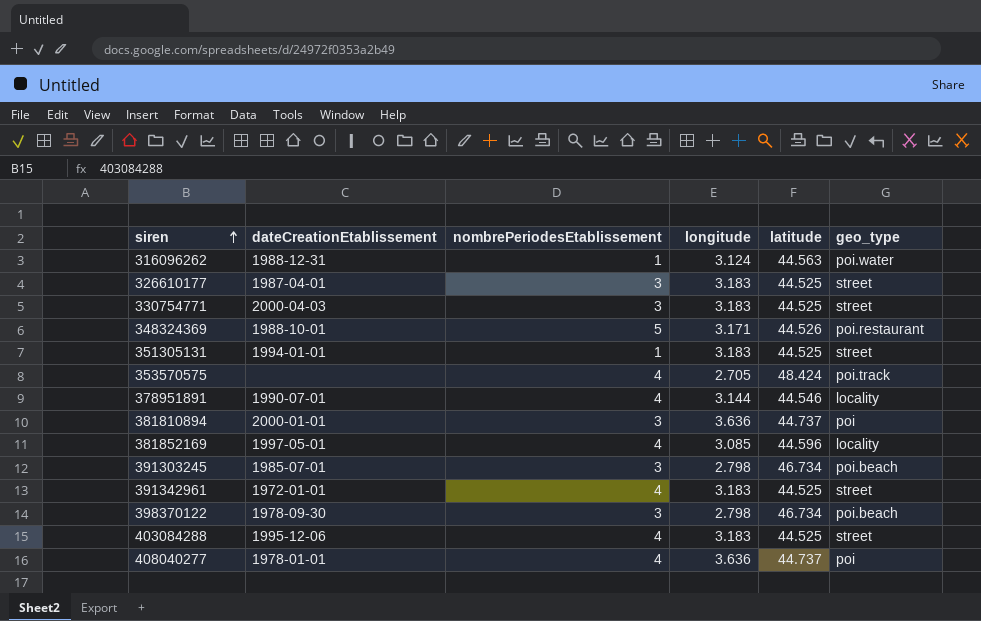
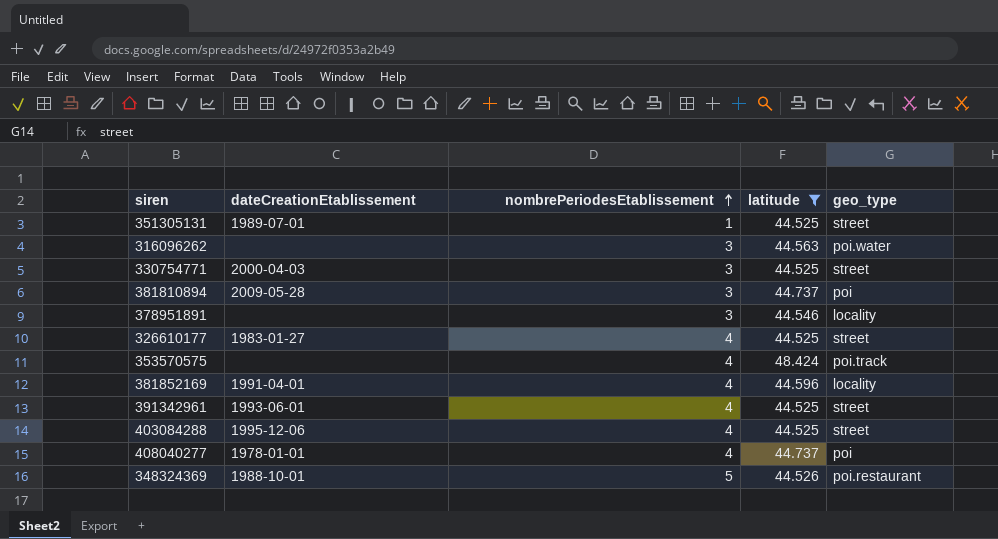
filter: none -> latitude != 46.734
row order: siren ascending -> nombrePeriodesEtablissement ascending
column longitude | position: 4 -> none
351305131 | dateCreationEtablissement: 1994-01-01 -> 1989-07-01
316096262 | dateCreationEtablissement: 1988-12-31 -> none
316096262 | nombrePeriodesEtablissement: 1 -> 3
381810894 | dateCreationEtablissement: 2000-01-01 -> 2009-05-28
378951891 | dateCreationEtablissement: 1990-07-01 -> none
378951891 | nombrePeriodesEtablissement: 4 -> 3
326610177 | dateCreationEtablissement: 1987-04-01 -> 1983-01-27
326610177 | nombrePeriodesEtablissement: 3 -> 4
381852169 | dateCreationEtablissement: 1997-05-01 -> 1991-04-01
391342961 | dateCreationEtablissement: 1972-01-01 -> 1993-06-01

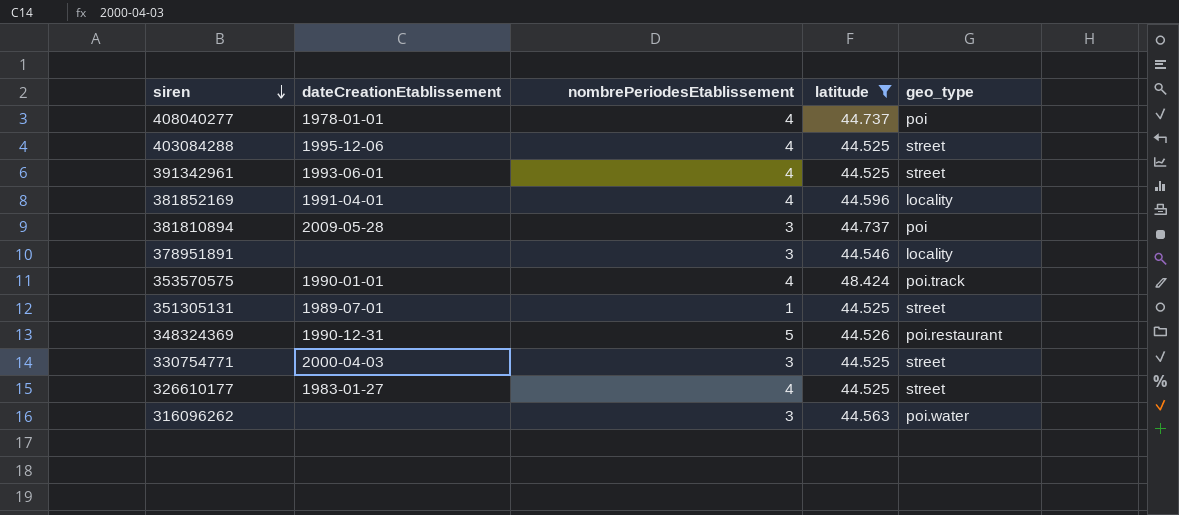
row order: nombrePeriodesEtablissement ascending -> siren descending
353570575 | dateCreationEtablissement: none -> 1990-01-01
348324369 | dateCreationEtablissement: 1988-10-01 -> 1990-12-31

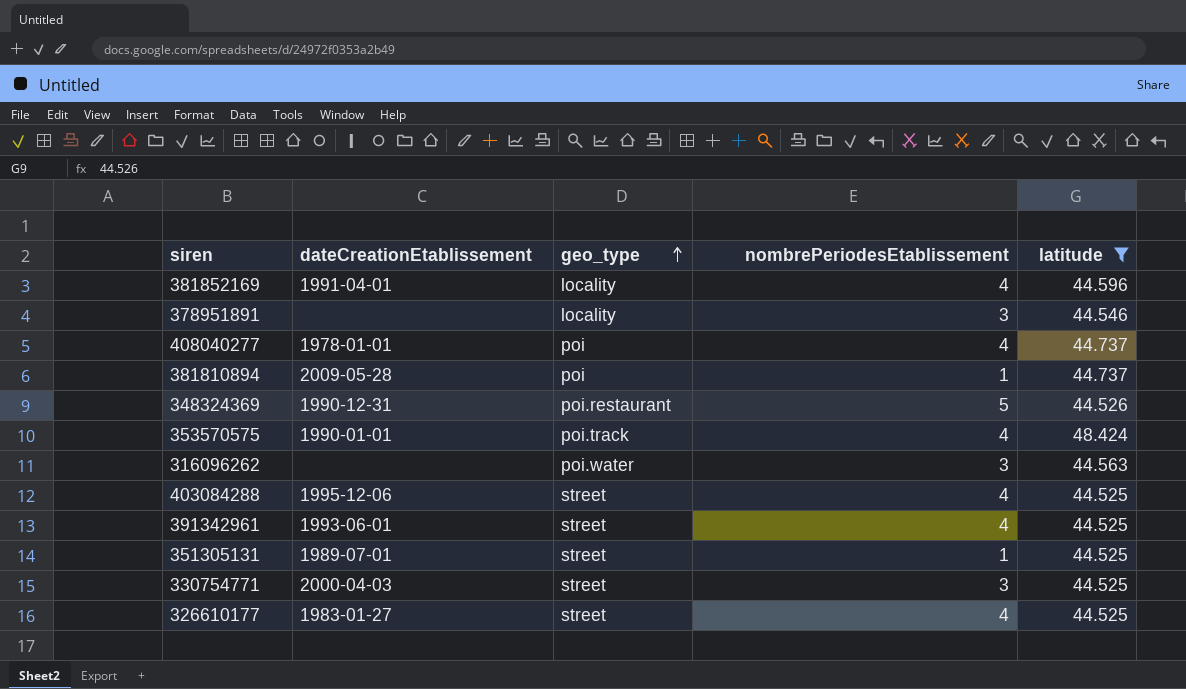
row order: siren descending -> geo_type ascending
column geo_type | position: 5 -> 3
381810894 | nombrePeriodesEtablissement: 3 -> 1

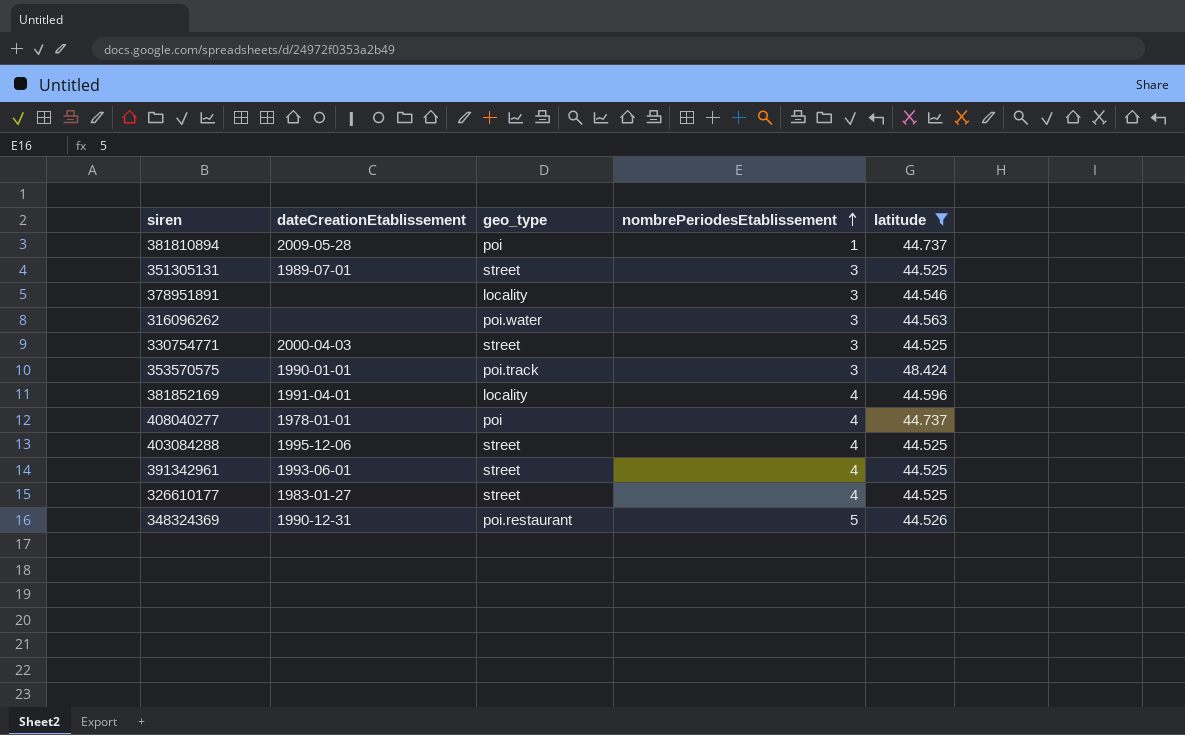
row order: geo_type ascending -> nombrePeriodesEtablissement ascending
351305131 | nombrePeriodesEtablissement: 1 -> 3
353570575 | nombrePeriodesEtablissement: 4 -> 3

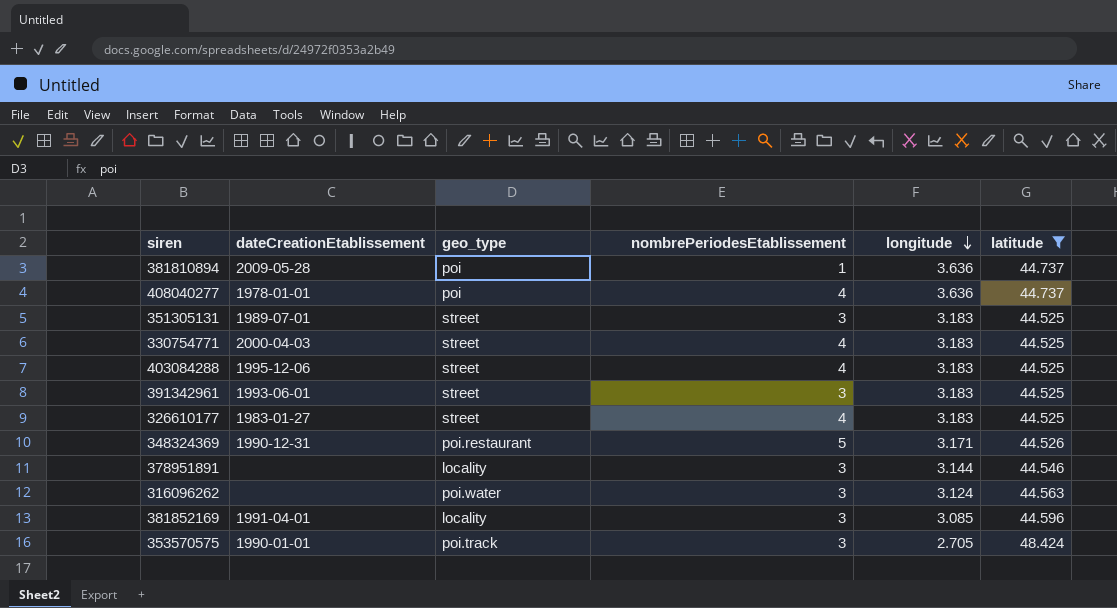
row order: nombrePeriodesEtablissement ascending -> longitude descending
column longitude | position: none -> 5
330754771 | nombrePeriodesEtablissement: 3 -> 4
391342961 | nombrePeriodesEtablissement: 4 -> 3
381852169 | nombrePeriodesEtablissement: 4 -> 3

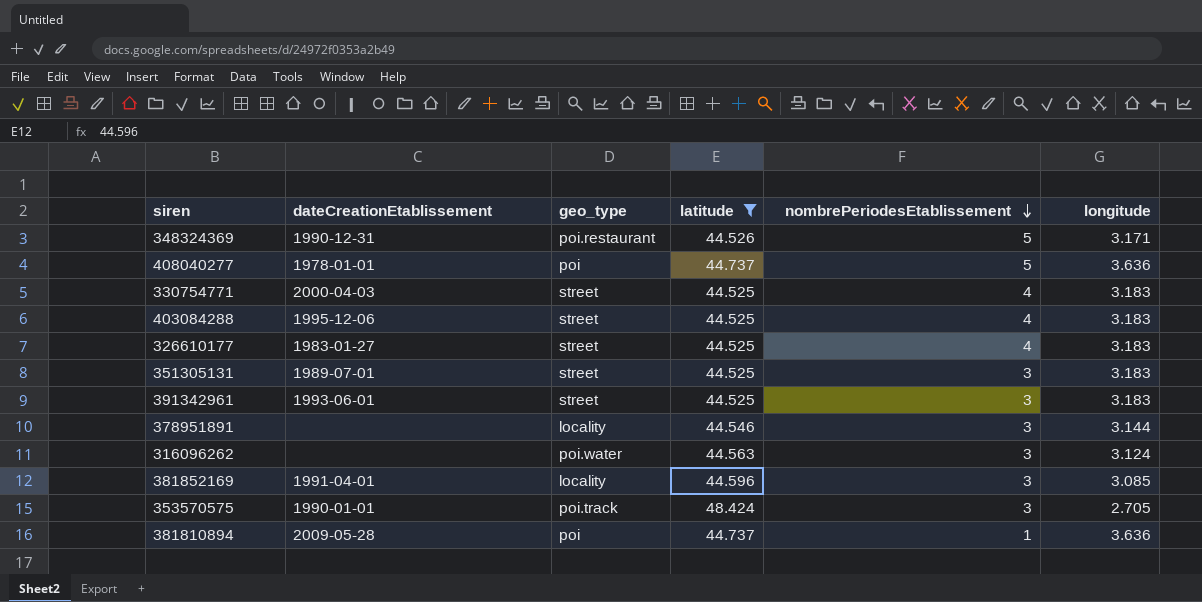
row order: longitude descending -> nombrePeriodesEtablissement descending
column latitude | position: 6 -> 4
408040277 | nombrePeriodesEtablissement: 4 -> 5

